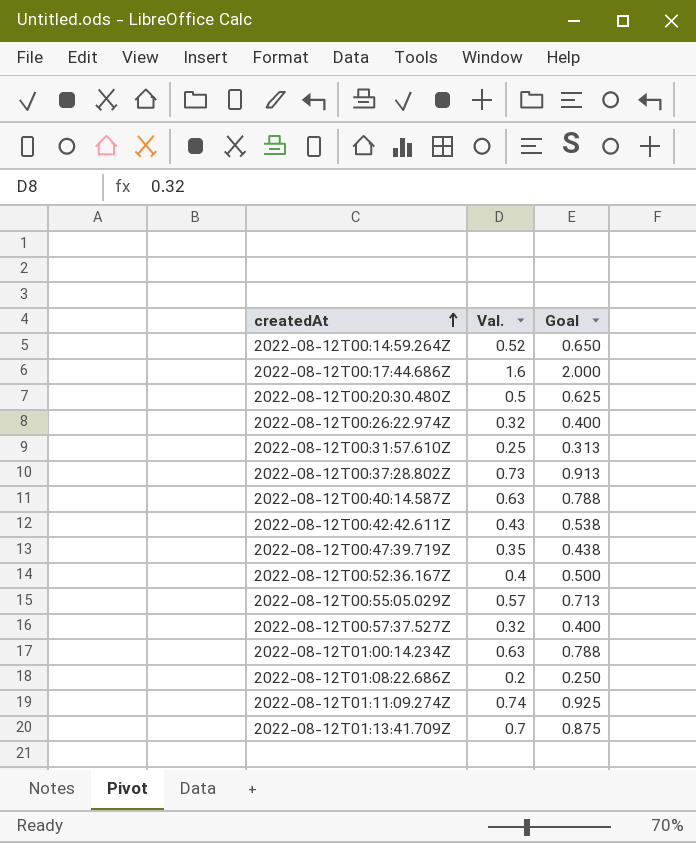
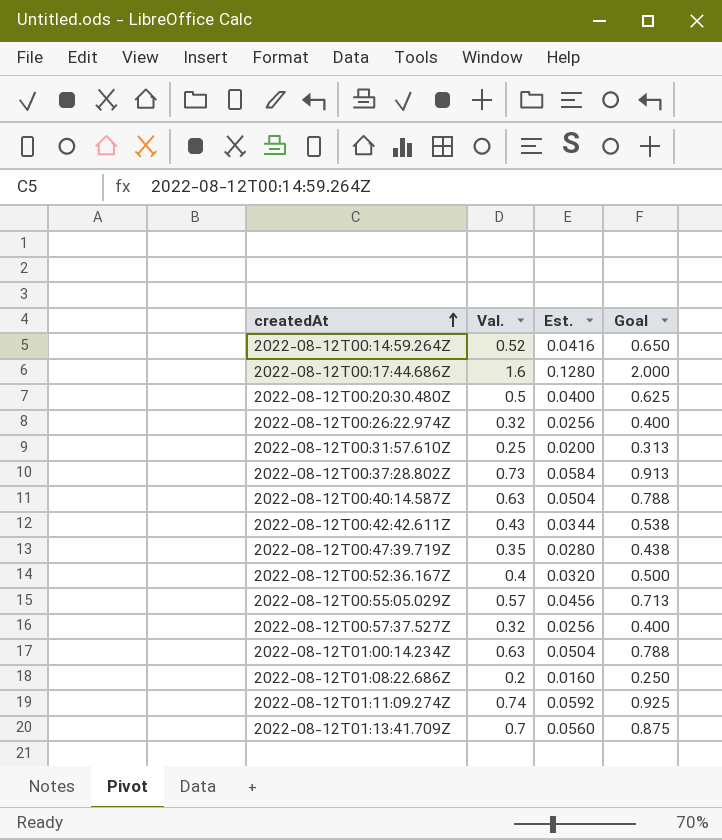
column Est. | formula: none -> [Val.] * 0.08

